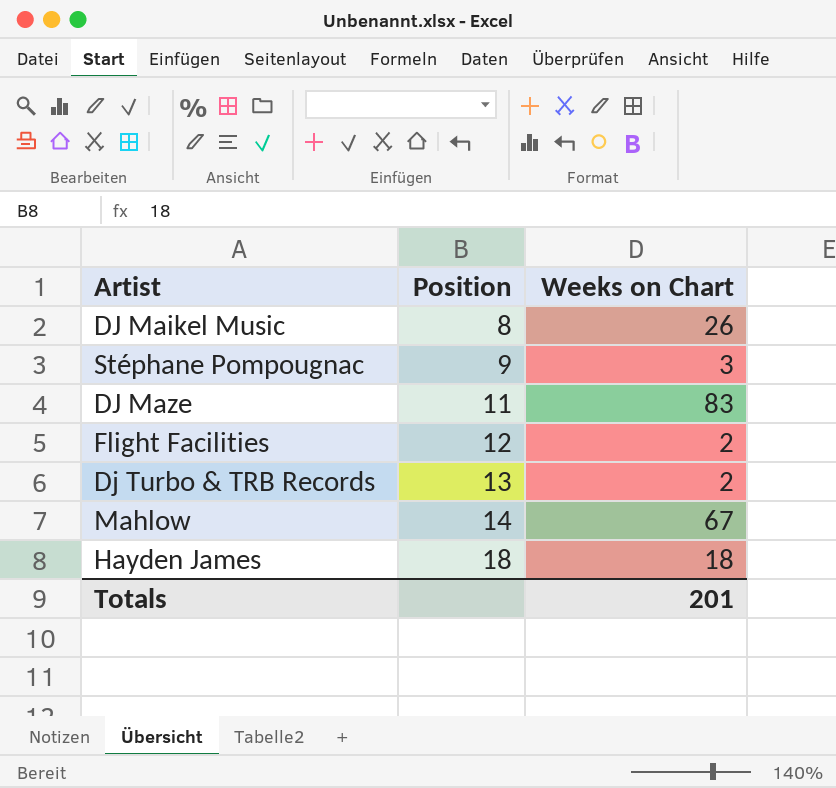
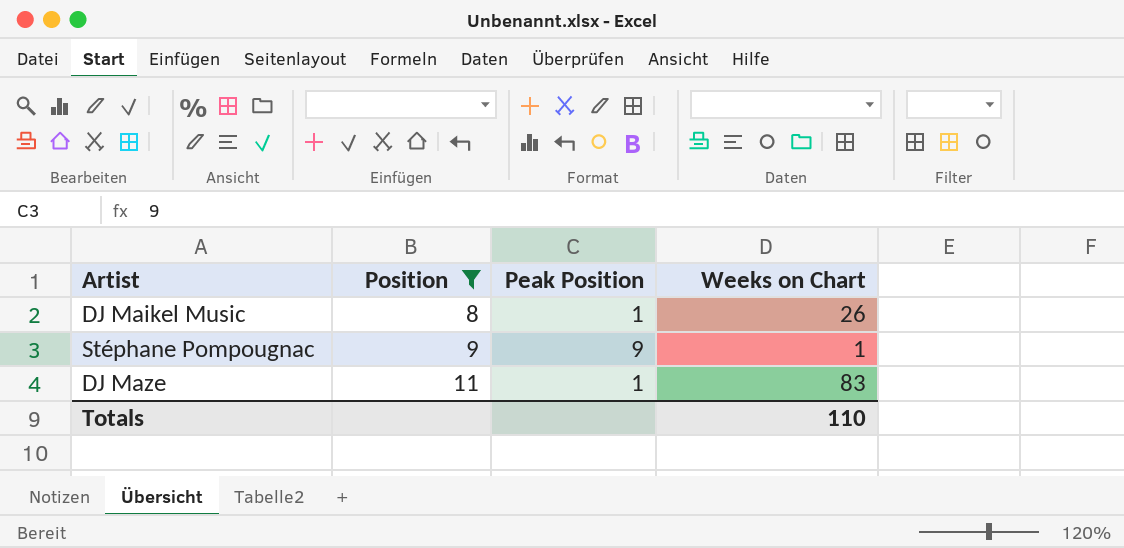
filter: none -> Position <= 11
column Peak Position | position: none -> 3
Stéphane Pompougnac | Weeks on Chart: 3 -> 1
Totals | Weeks on Chart: 201 -> 110

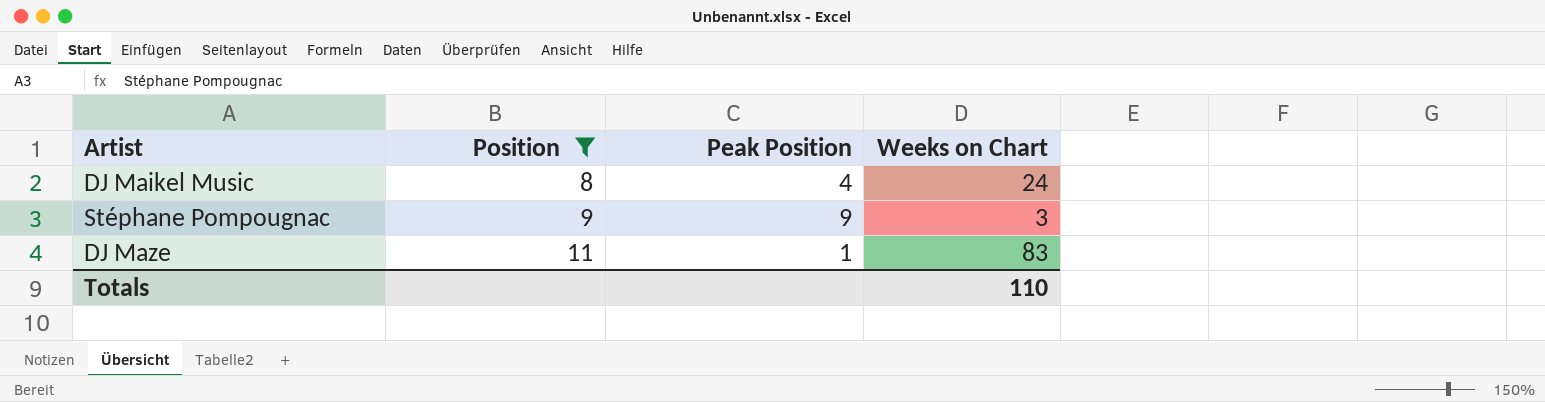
DJ Maikel Music | Peak Position: 1 -> 4
DJ Maikel Music | Weeks on Chart: 26 -> 24
Stéphane Pompougnac | Weeks on Chart: 1 -> 3

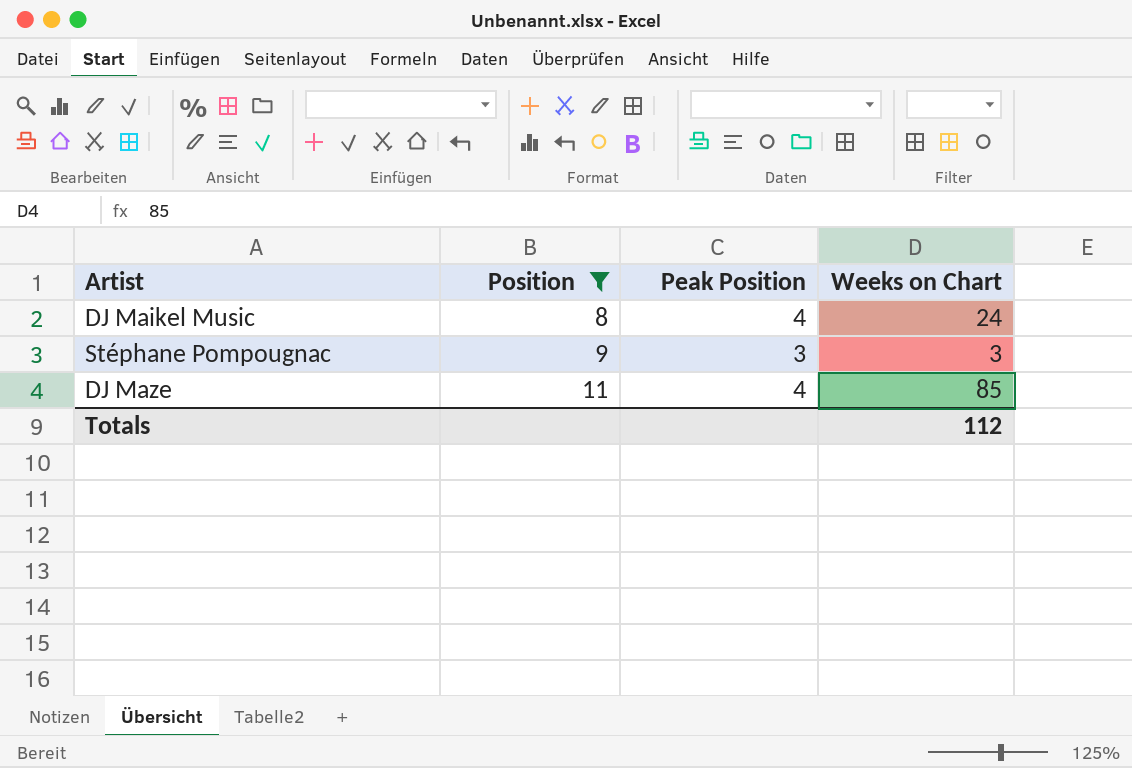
Stéphane Pompougnac | Peak Position: 9 -> 3
DJ Maze | Peak Position: 1 -> 4
DJ Maze | Weeks on Chart: 83 -> 85
Totals | Weeks on Chart: 110 -> 112

